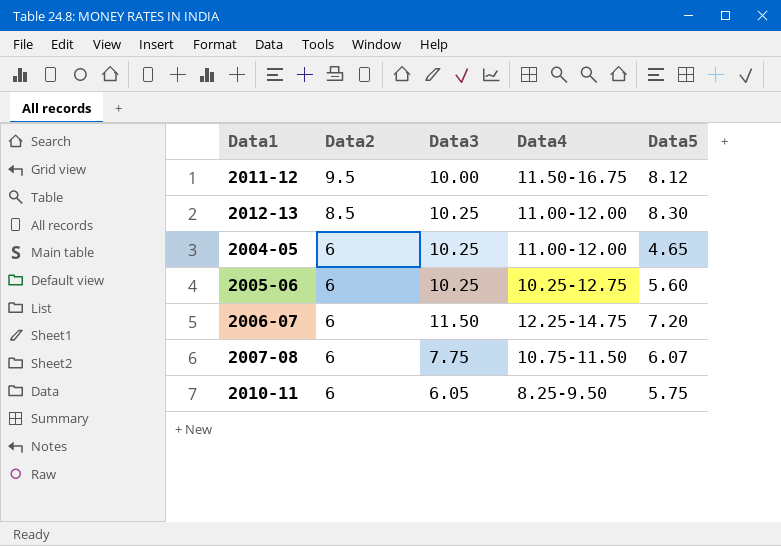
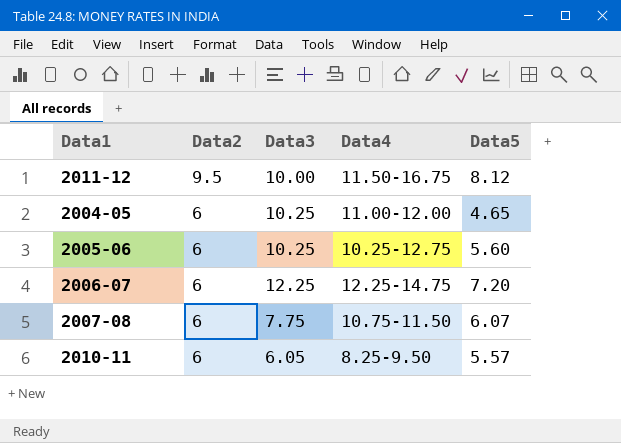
row 2012-13: 8.5 | 10.25 | 11.00-12.00 | 8.30 -> none
2006-07 | Data3: 11.50 -> 12.25
2010-11 | Data5: 5.75 -> 5.57

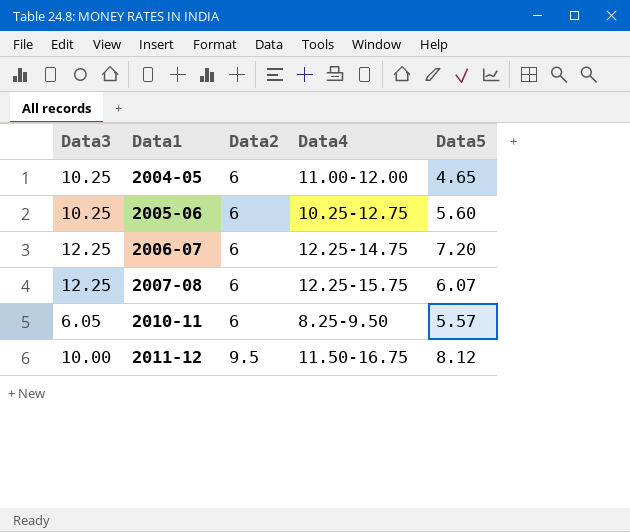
row order: Data2 descending -> Data1 ascending
column Data3 | position: 3 -> 1
2007-08 | Data3: 7.75 -> 12.25
2007-08 | Data4: 10.75-11.50 -> 12.25-15.75

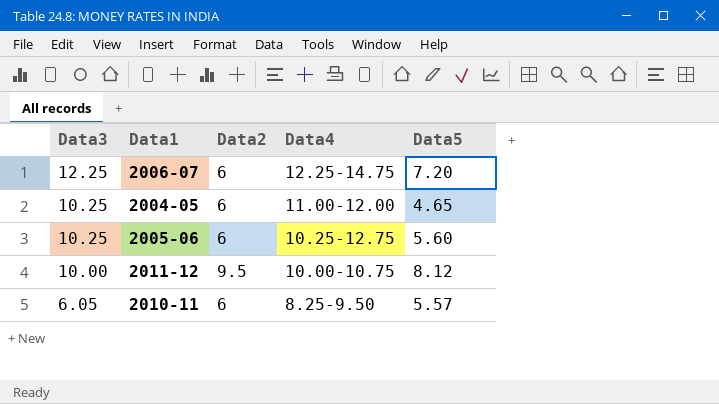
row order: Data1 ascending -> Data3 descending
row 2007-08: 12.25 | 6 | 12.25-15.75 | 6.07 -> none
2011-12 | Data4: 11.50-16.75 -> 10.00-10.75

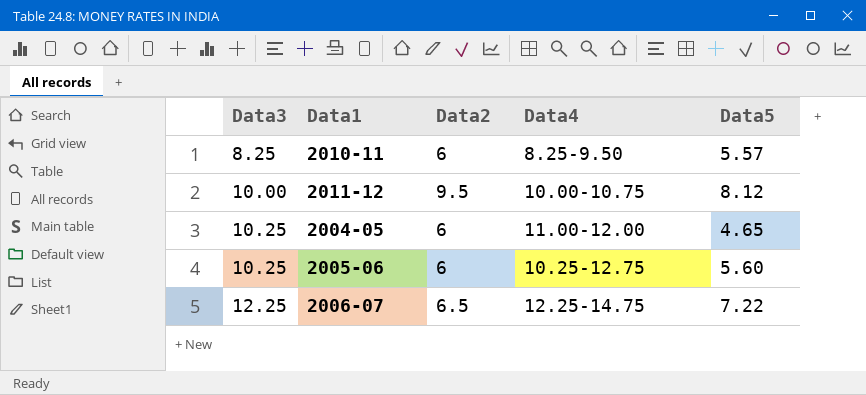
row order: Data3 descending -> Data3 ascending
2010-11 | Data3: 6.05 -> 8.25
2006-07 | Data2: 6 -> 6.5
2006-07 | Data5: 7.20 -> 7.22

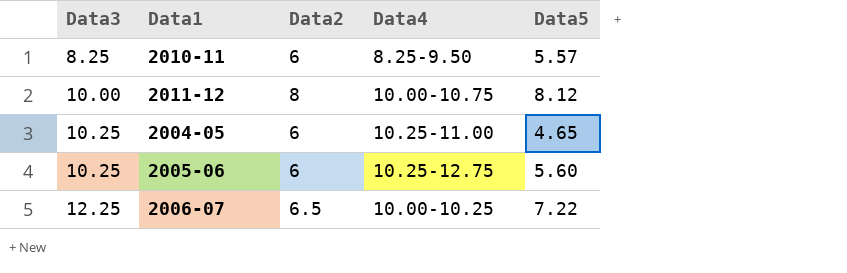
2011-12 | Data2: 9.5 -> 8
2004-05 | Data4: 11.00-12.00 -> 10.25-11.00
2006-07 | Data4: 12.25-14.75 -> 10.00-10.25

